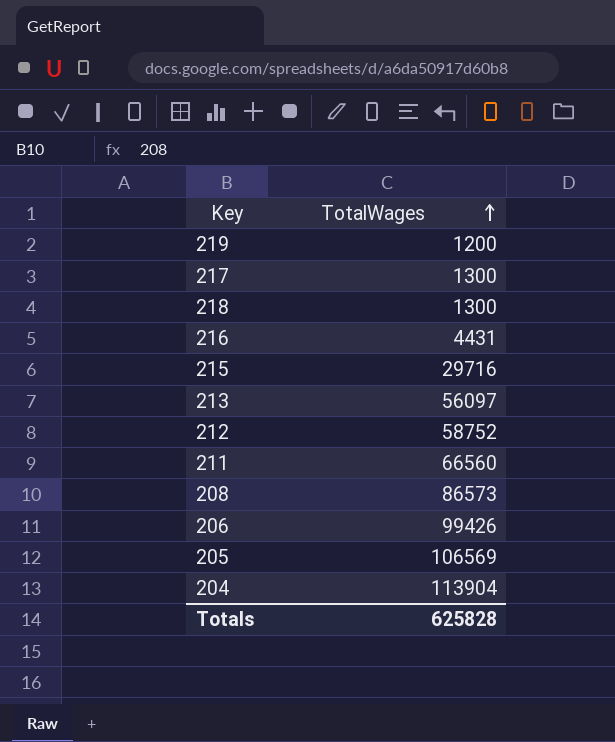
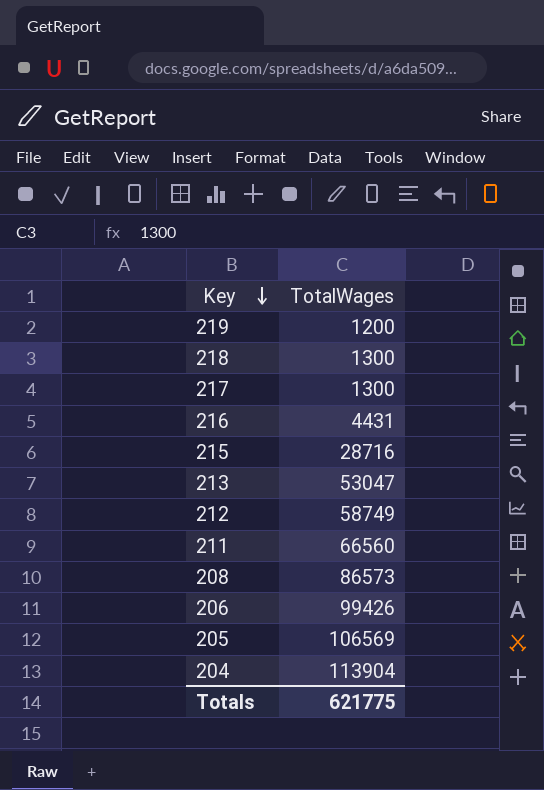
row order: TotalWages ascending -> Key descending
215 | TotalWages: 29716 -> 28716
213 | TotalWages: 56097 -> 53047
212 | TotalWages: 58752 -> 58749
Totals | TotalWages: 625828 -> 621775

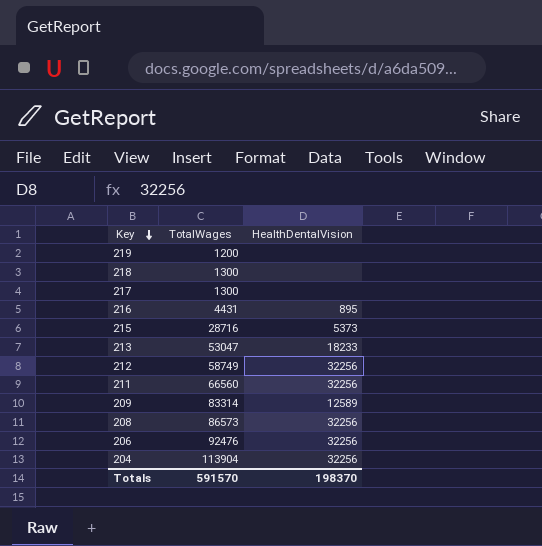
column HealthDentalVision | position: none -> 3
row 205: 106569 -> none
row 209: none -> 83314 | 12589
206 | TotalWages: 99426 -> 92476
Totals | TotalWages: 621775 -> 591570

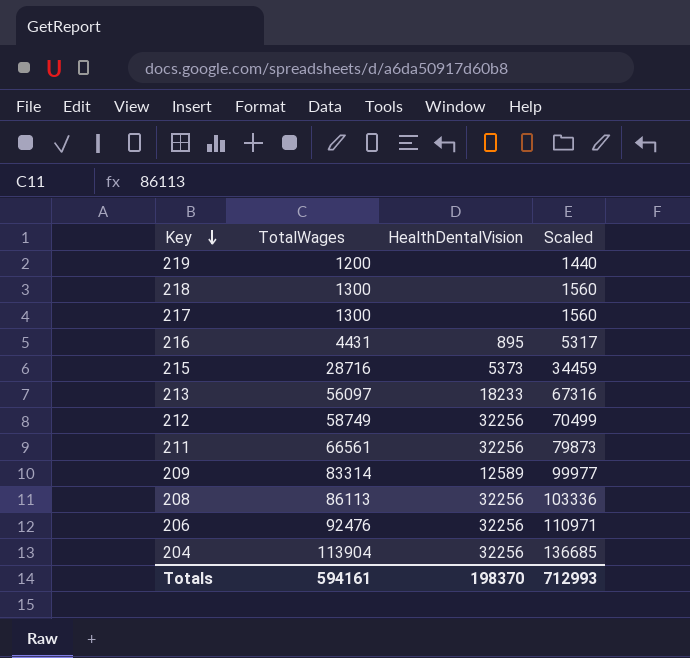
column Scaled | formula: none -> [TotalWages] * 1.2
213 | TotalWages: 53047 -> 56097
211 | TotalWages: 66560 -> 66561
208 | TotalWages: 86573 -> 86113
Totals | TotalWages: 591570 -> 594161

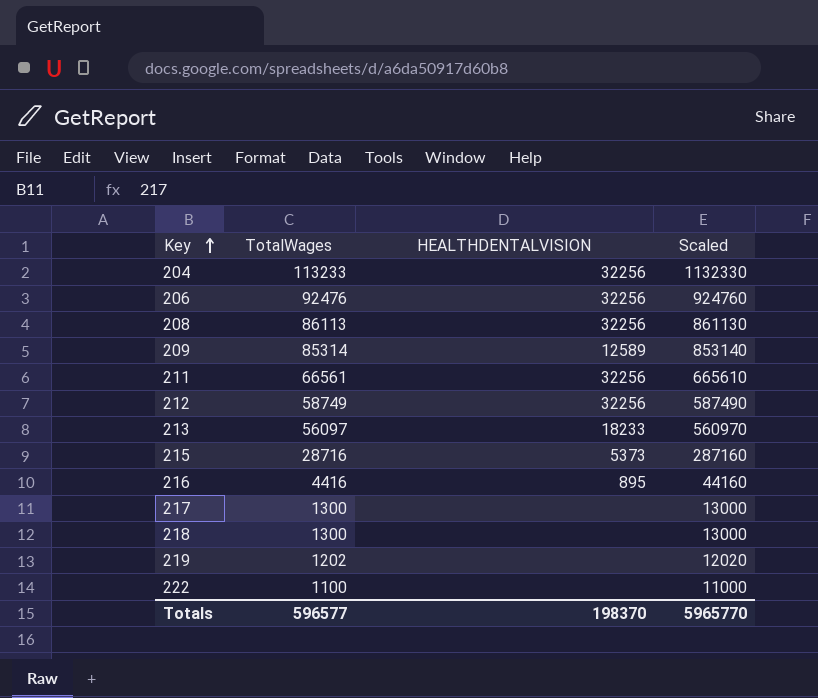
row order: Key descending -> Key ascending
column name: HealthDentalVision -> HEALTHDENTALVISION
column Scaled | formula: [TotalWages] * 1.2 -> [TotalWages] * 10
204 | TotalWages: 113904 -> 113233
209 | TotalWages: 83314 -> 85314
216 | TotalWages: 4431 -> 4416
219 | TotalWages: 1200 -> 1202
row 222: none -> 1100 | none | 11000
Totals | TotalWages: 594161 -> 596577
Totals | Scaled: 712993 -> 5965770

